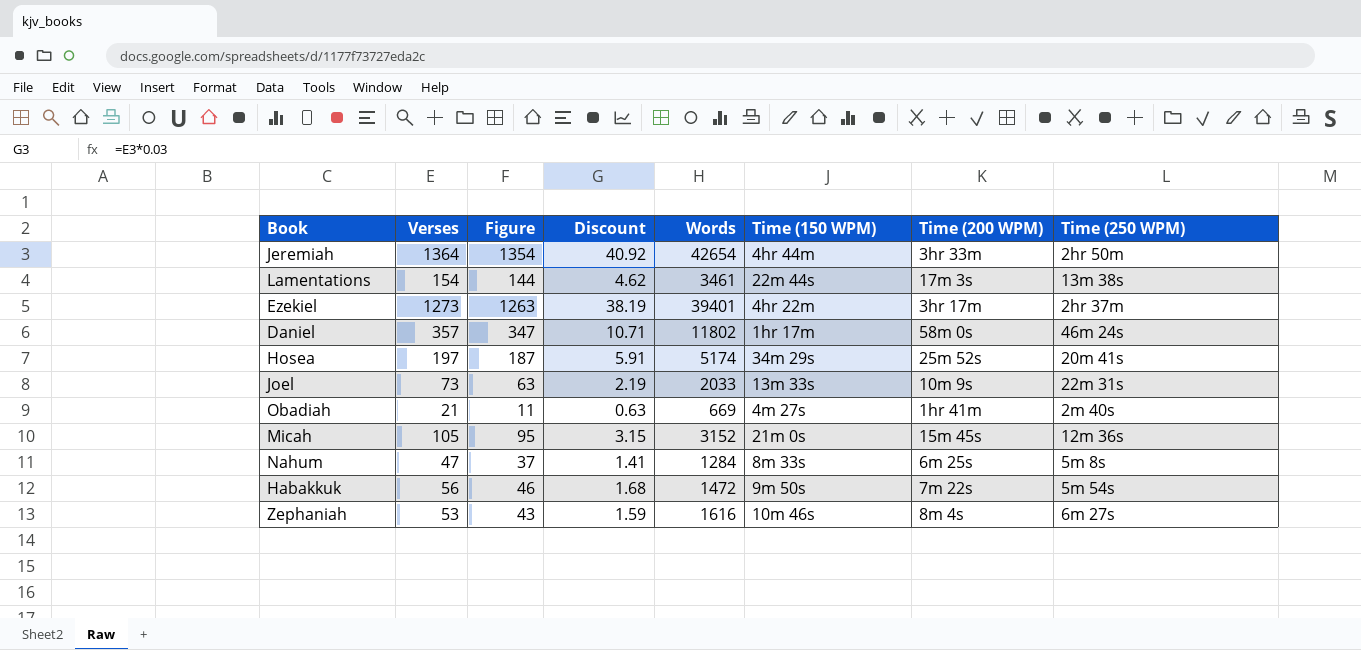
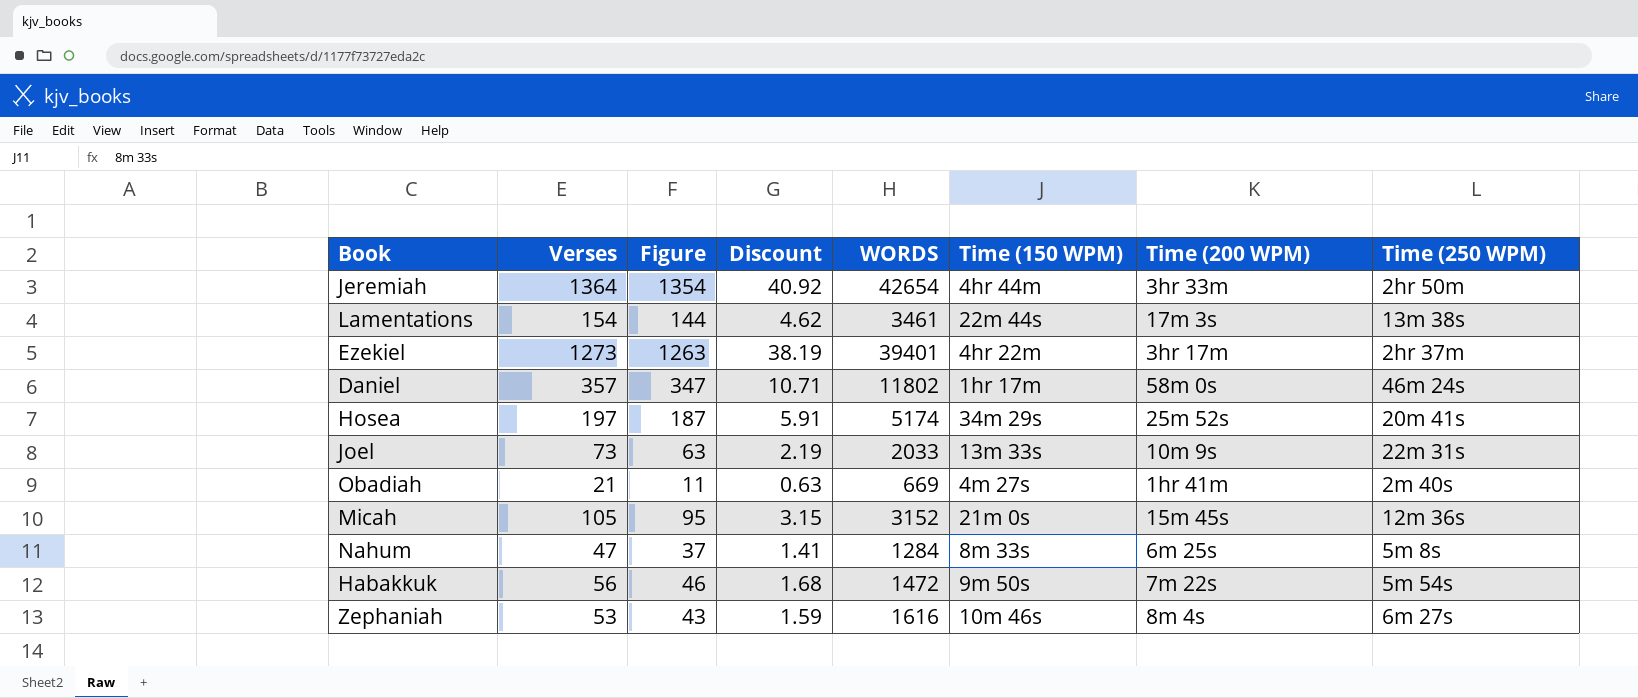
column name: Words -> WORDS

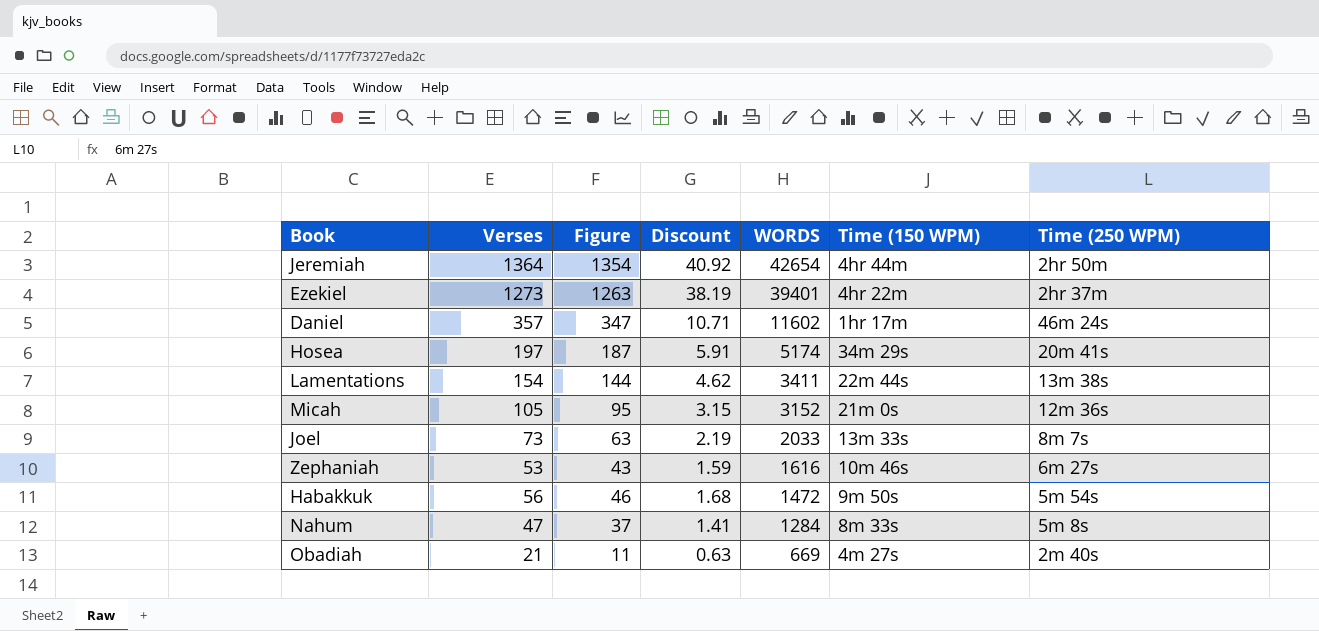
row order: none -> WORDS descending
column Time (200 WPM) | position: 7 -> none
Daniel | WORDS: 11802 -> 11602
Lamentations | WORDS: 3461 -> 3411
Joel | Time (250 WPM): 22m 31s -> 8m 7s

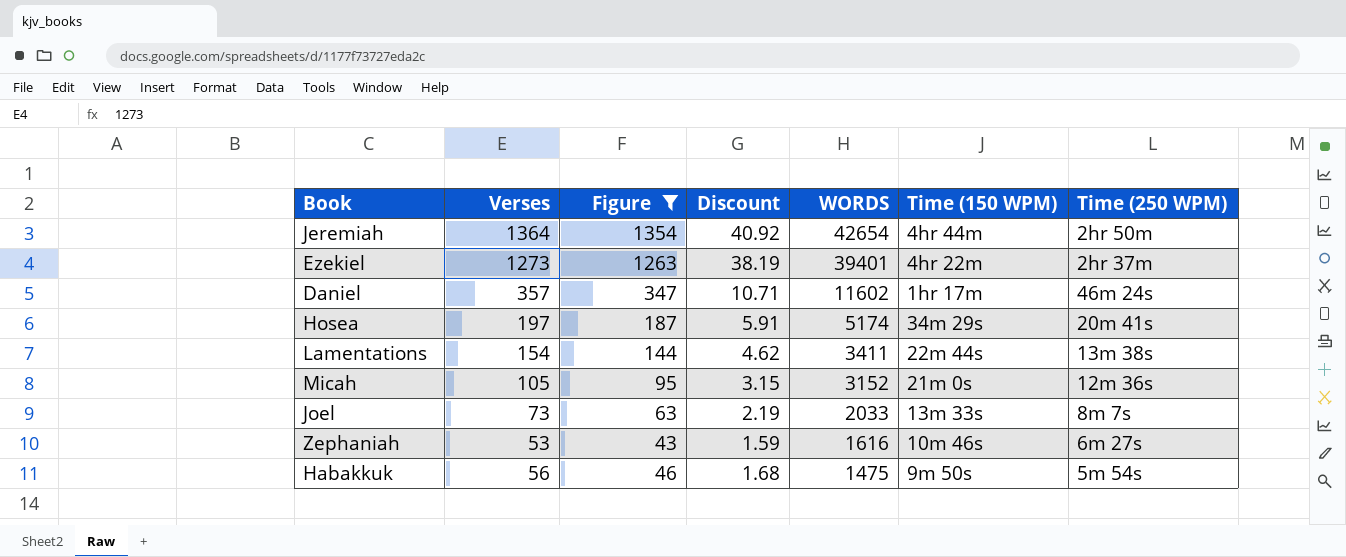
filter: none -> Figure >= 43
Habakkuk | WORDS: 1472 -> 1475

